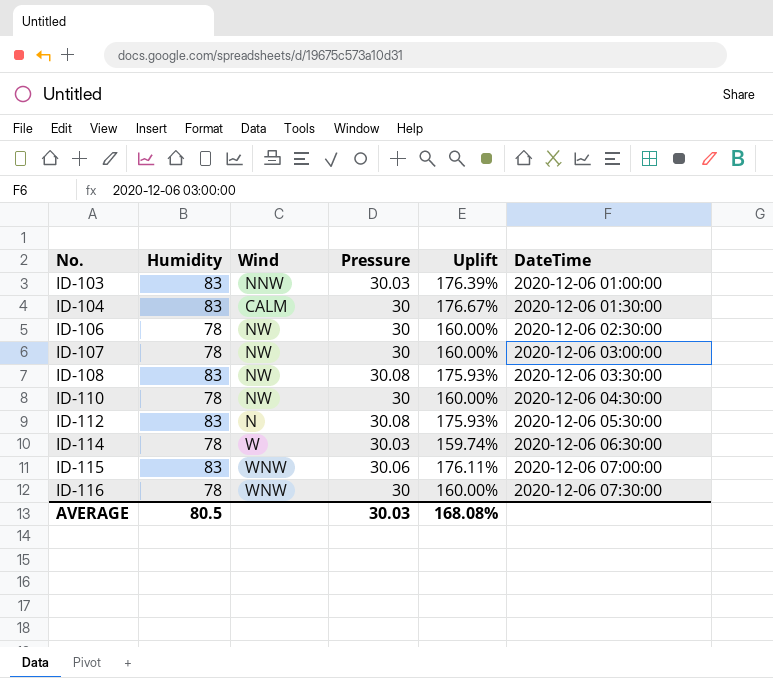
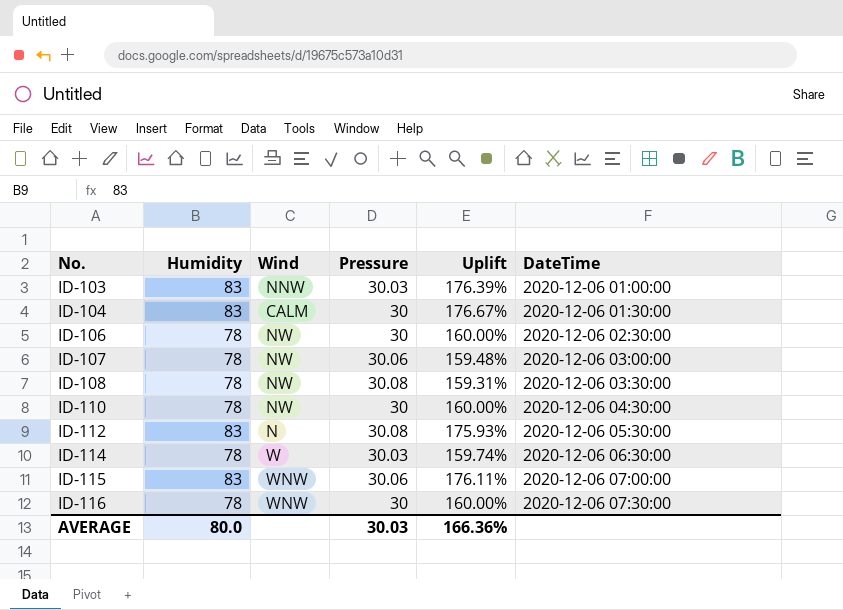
ID-107 | Pressure: 30 -> 30.06
ID-107 | Uplift: 160.00% -> 159.48%
ID-108 | Humidity: 83 -> 78
ID-108 | Uplift: 175.93% -> 159.31%
AVERAGE | Humidity: 80.5 -> 80.0
AVERAGE | Uplift: 168.08% -> 166.36%

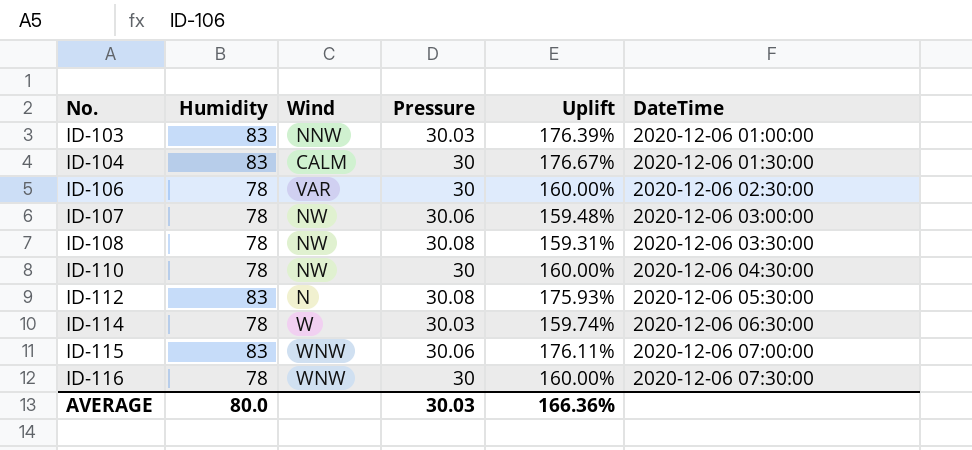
ID-106 | Wind: NW -> VAR

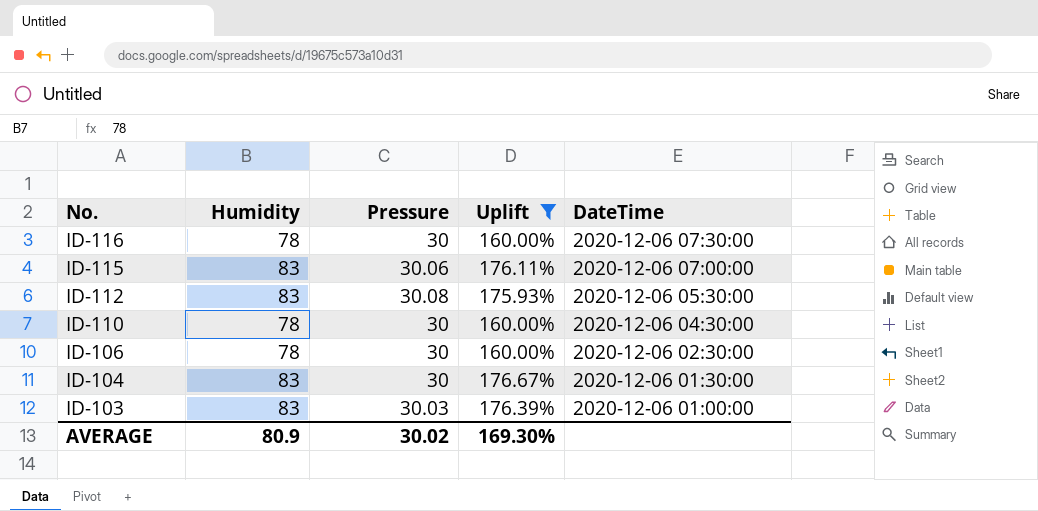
filter: none -> Uplift >= 160.00%
row order: No. ascending -> No. descending
column Wind | position: 3 -> none
AVERAGE | Humidity: 80.0 -> 80.9
AVERAGE | Pressure: 30.03 -> 30.02
AVERAGE | Uplift: 166.36% -> 169.30%

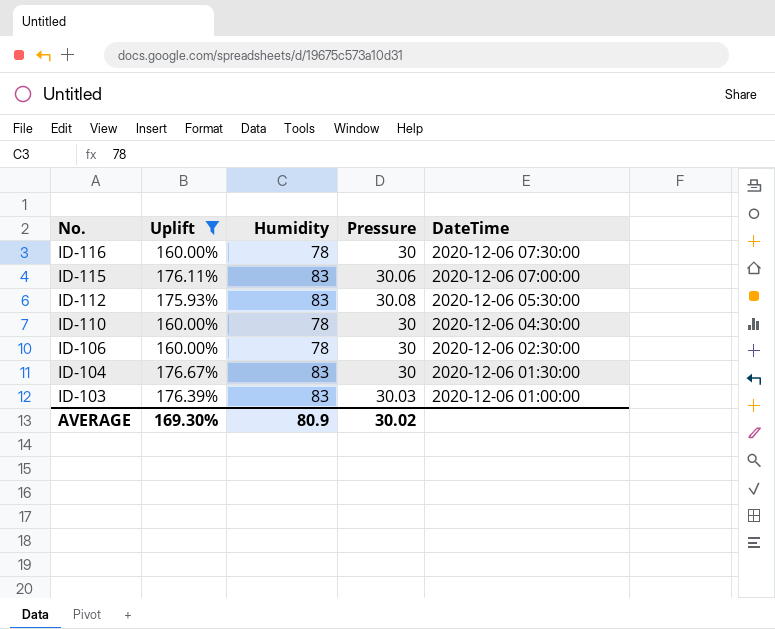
column Uplift | position: 4 -> 2

